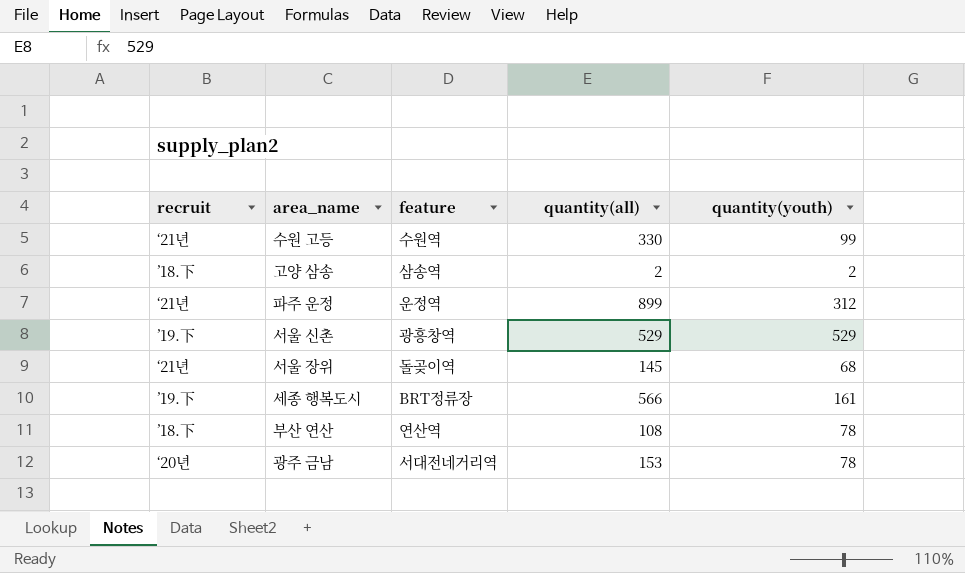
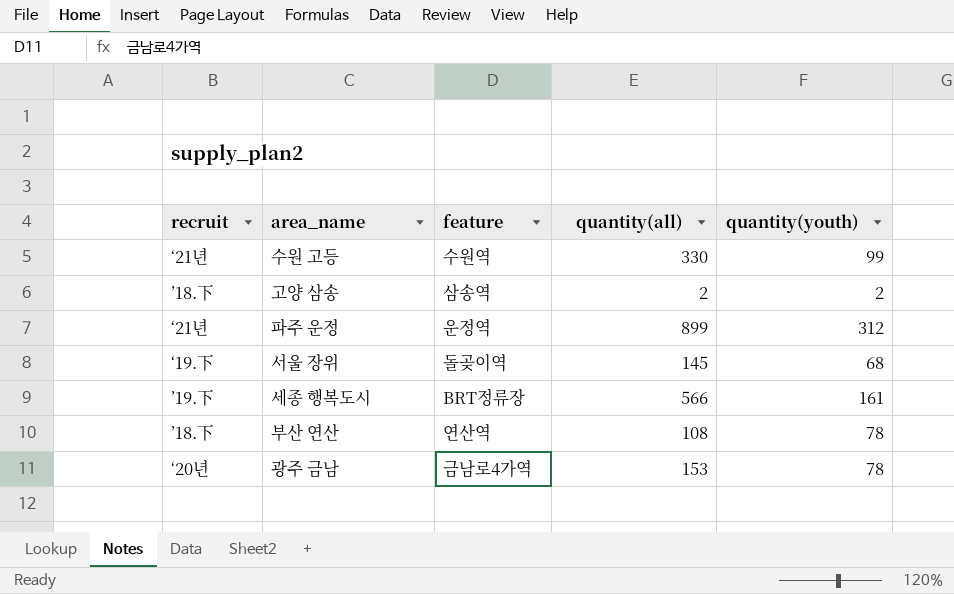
row 서울 신촌: ’19.下 | 광흥창역 | 529 | 529 -> none
서울 장위 | recruit: ‘21년 -> ‘19.下
광주 금남 | feature: 서대전네거리역 -> 금남로4가역

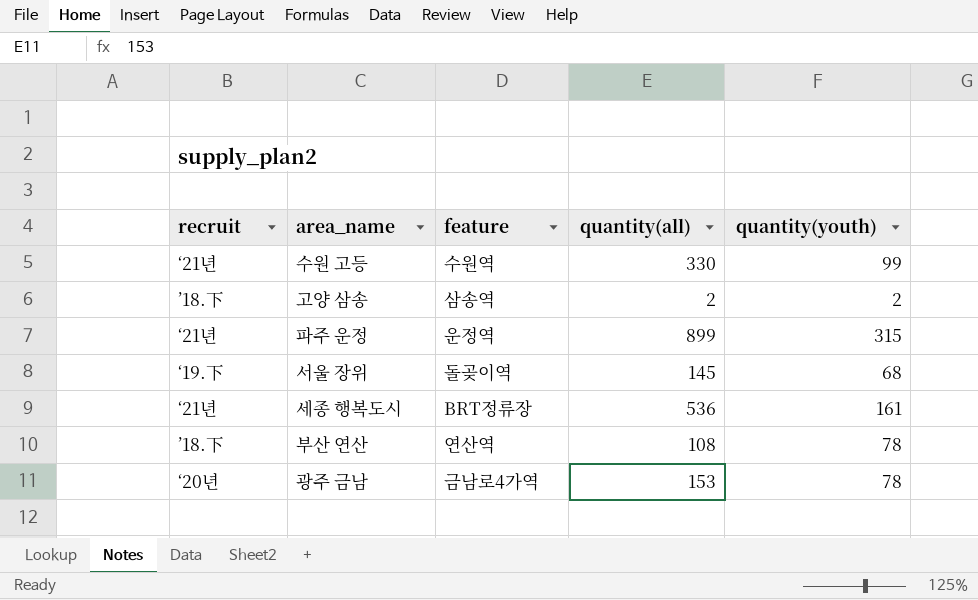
파주 운정 | quantity(youth): 312 -> 315
세종 행복도시 | recruit: ’19.下 -> ‘21년
세종 행복도시 | quantity(all): 566 -> 536

